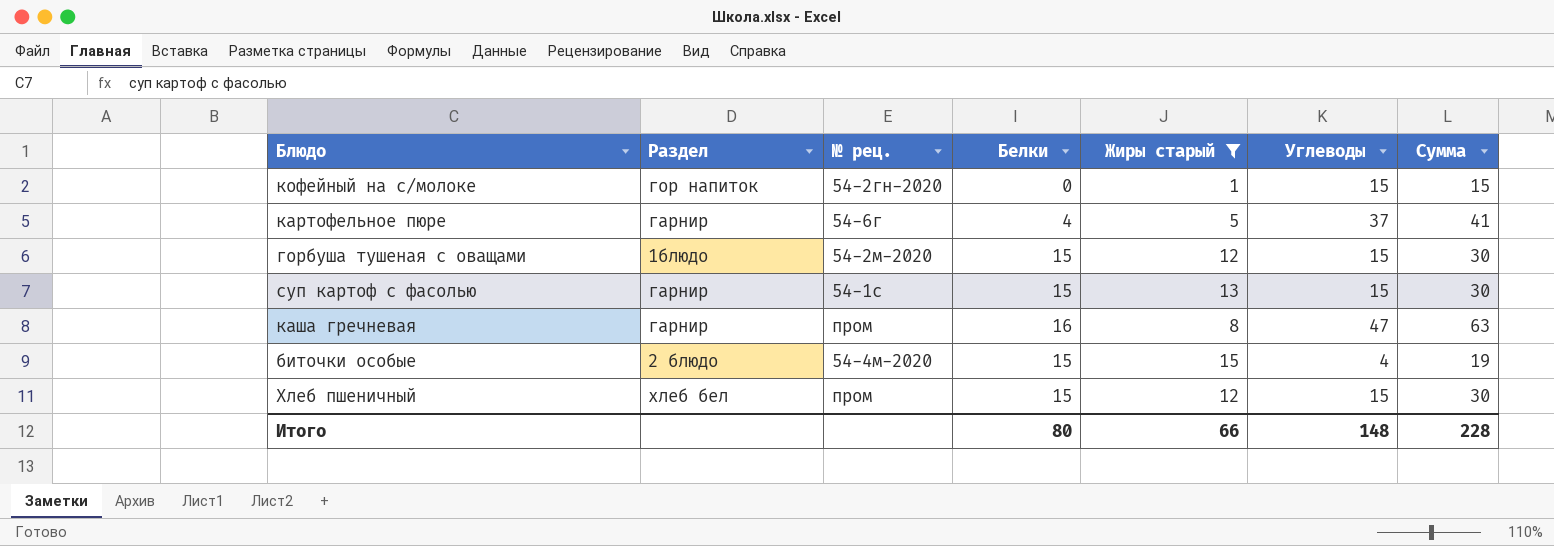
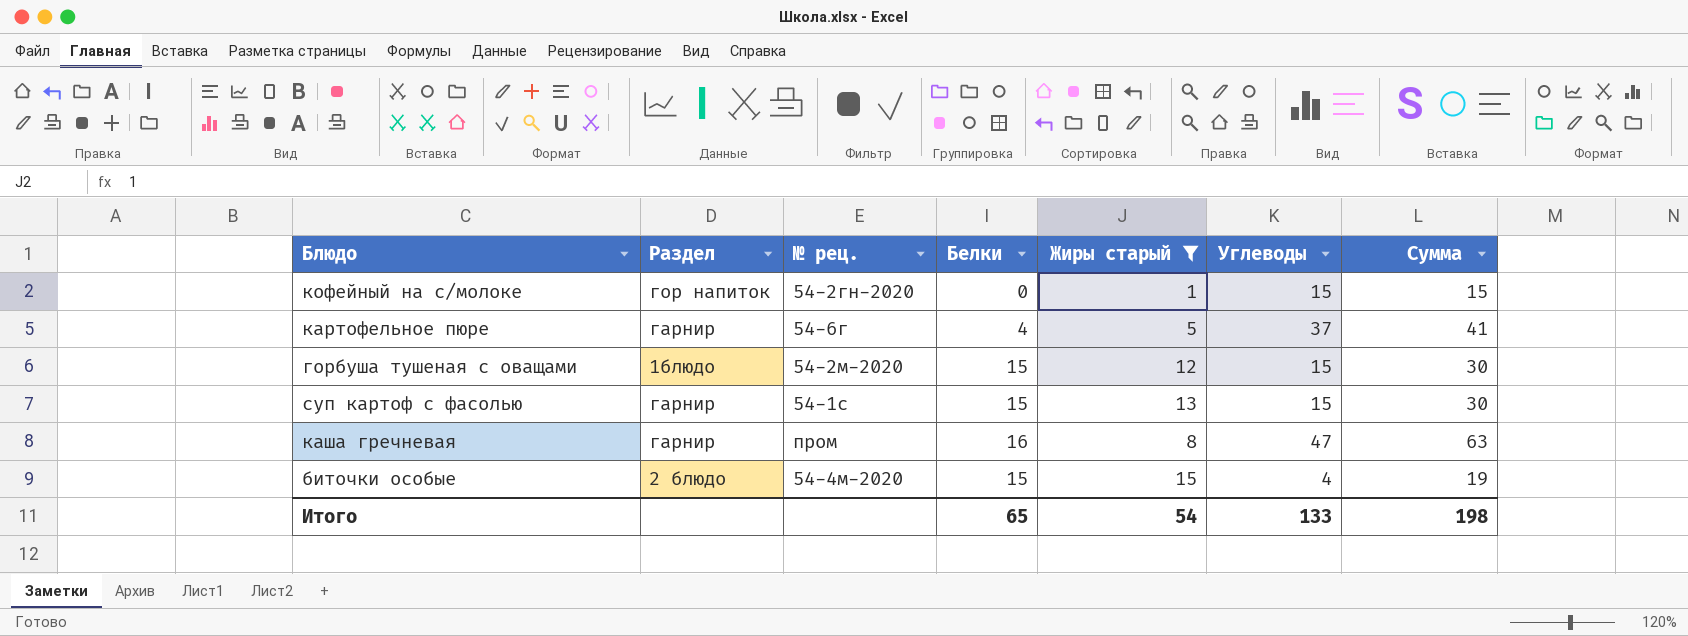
row Хлеб пшеничный: хлеб бел | пром | 15 | 12 | 15 | 30 -> none
Итого | Белки: 80 -> 65
Итого | Жиры старый: 66 -> 54
Итого | Углеводы: 148 -> 133
Итого | Сумма: 228 -> 198

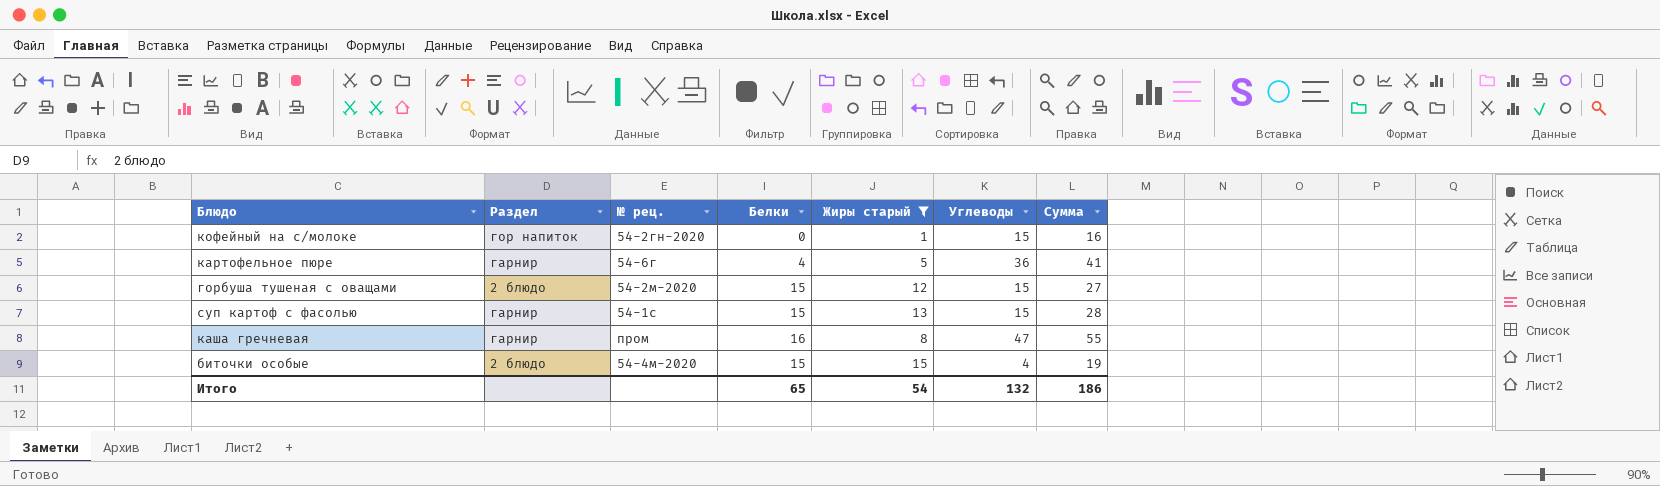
column Сумма | formula: [Белки] + [Углеводы] -> [Жиры старый] + [Углеводы]
картофельное пюре | Углеводы: 37 -> 36
горбуша тушеная с оващами | Раздел: 1блюдо -> 2 блюдо
Итого | Углеводы: 133 -> 132
Итого | Сумма: 198 -> 186

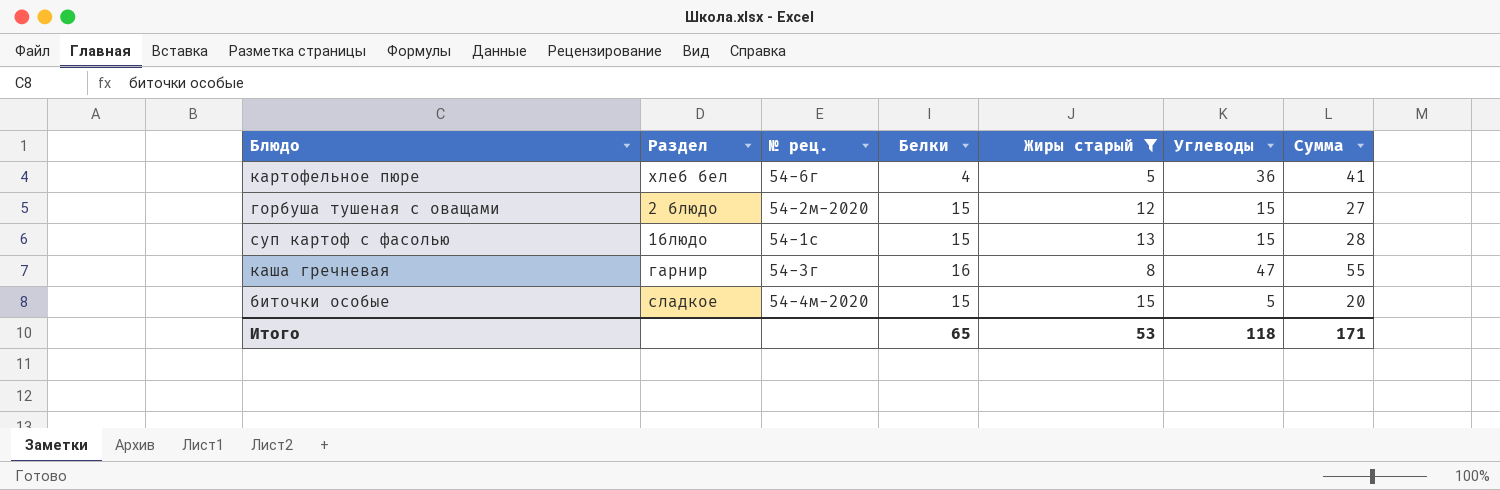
row кофейный на с/молоке: гор напиток | 54-2гн-2020 | 0 | 1 | 15 | 16 -> none
картофельное пюре | Раздел: гарнир -> хлеб бел
суп картоф с фасолью | Раздел: гарнир -> 1блюдо
каша гречневая | № рец.: пром -> 54-3г
биточки особые | Раздел: 2 блюдо -> сладкое
биточки особые | Углеводы: 4 -> 5
биточки особые | Сумма: 19 -> 20
Итого | Жиры старый: 54 -> 53
Итого | Углеводы: 132 -> 118
Итого | Сумма: 186 -> 171

